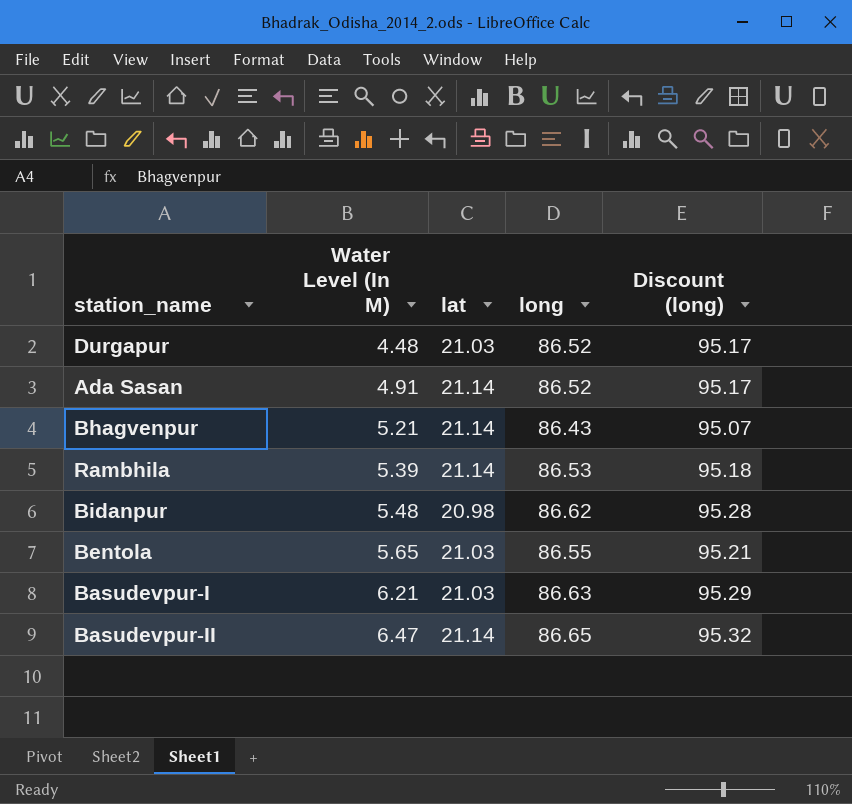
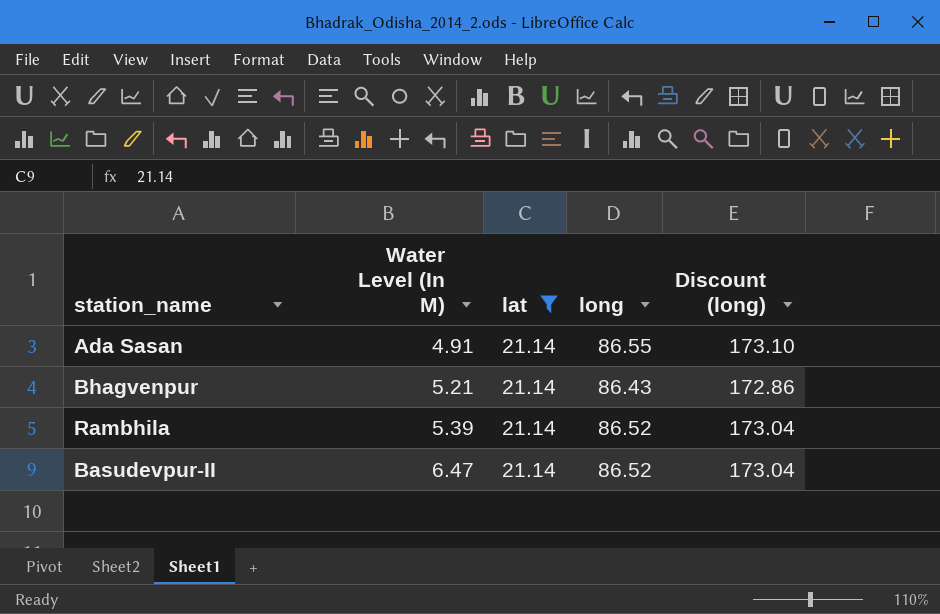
filter: none -> lat = 21.14
column Discount (long) | formula: [long] * 1.1 -> [long] * 2
Ada Sasan | long: 86.52 -> 86.55
Rambhila | long: 86.53 -> 86.52
Basudevpur-II | long: 86.65 -> 86.52

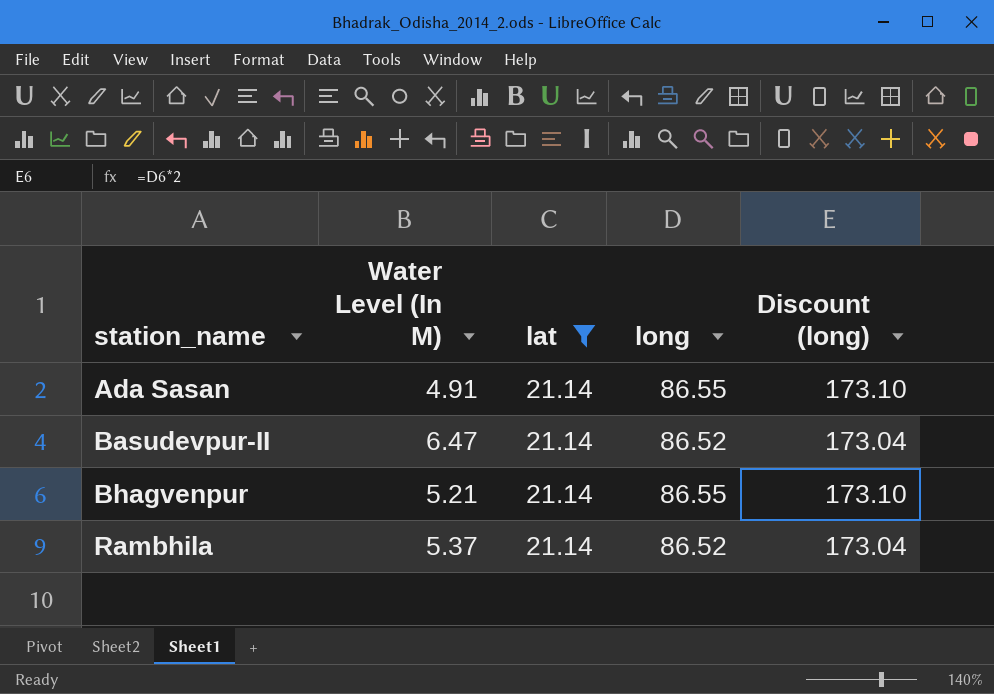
row order: Water Level (In M) ascending -> station_name ascending
Bhagvenpur | long: 86.43 -> 86.55
Bhagvenpur | Discount (long): 172.86 -> 173.10
Rambhila | Water Level (In M): 5.39 -> 5.37

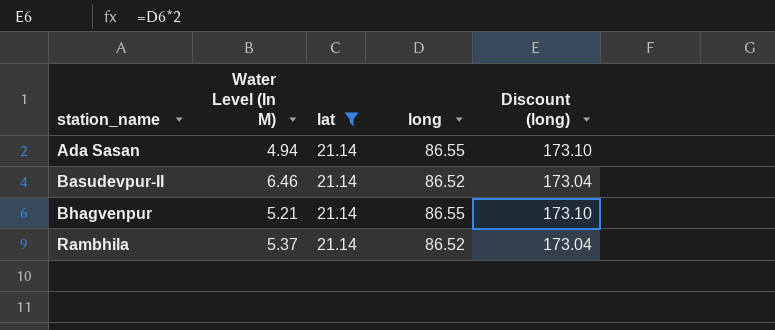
Ada Sasan | Water Level (In M): 4.91 -> 4.94
Basudevpur-II | Water Level (In M): 6.47 -> 6.46

